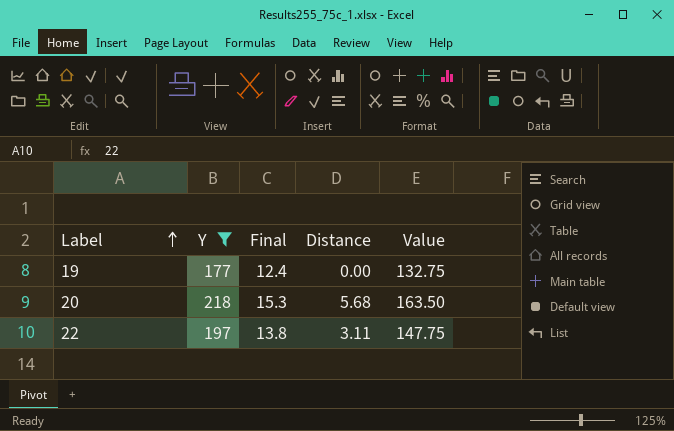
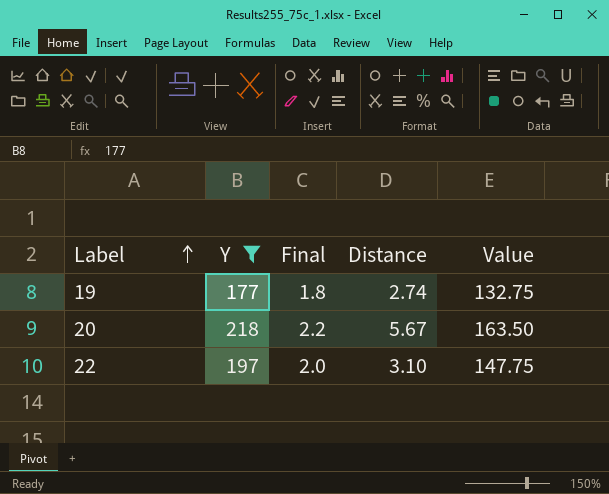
column Final | formula: [Y] * 0.07 -> [Y] * 0.01
19 | Distance: 0.00 -> 2.74
20 | Distance: 5.68 -> 5.67
22 | Distance: 3.11 -> 3.10

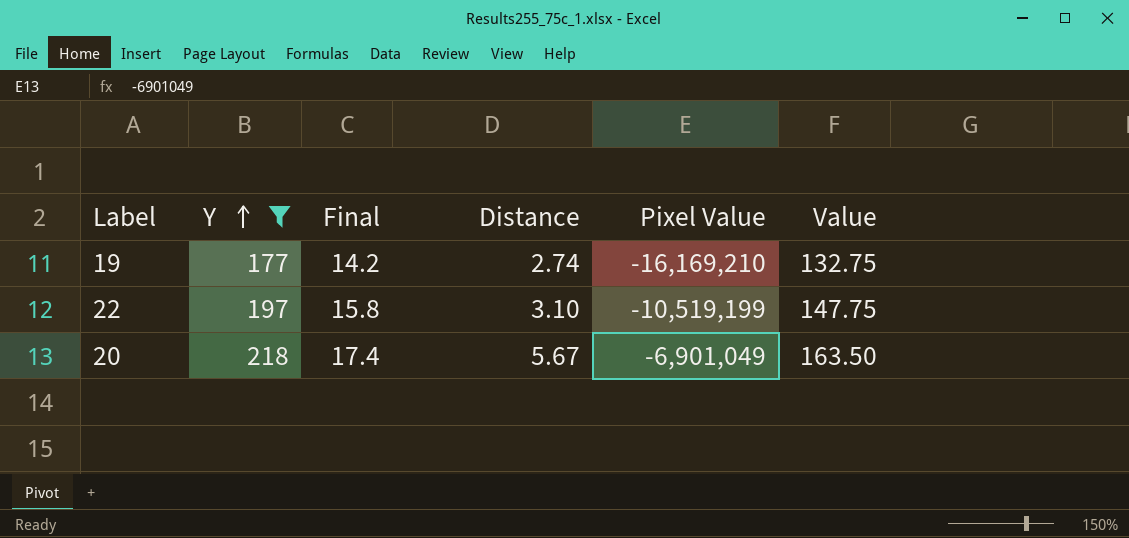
row order: Label ascending -> Y ascending
column Final | formula: [Y] * 0.01 -> [Y] * 0.08
column Pixel Value | position: none -> 5

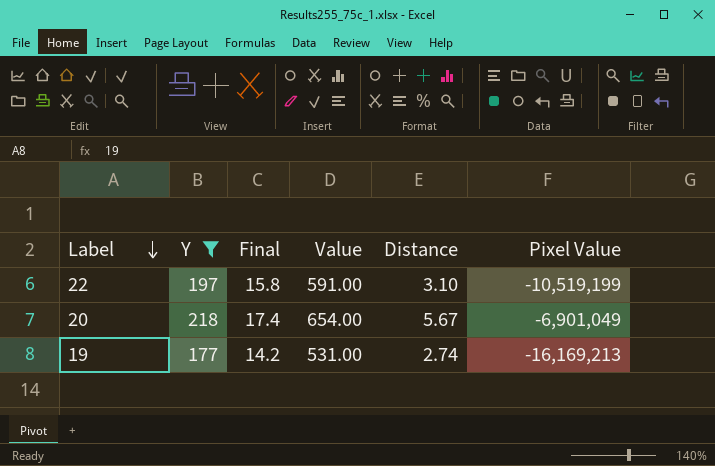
row order: Y ascending -> Label descending
column Value | formula: [Y] * 0.75 -> [Y] * 3
column Value | position: 6 -> 4
19 | Pixel Value: -16,169,210 -> -16,169,213

